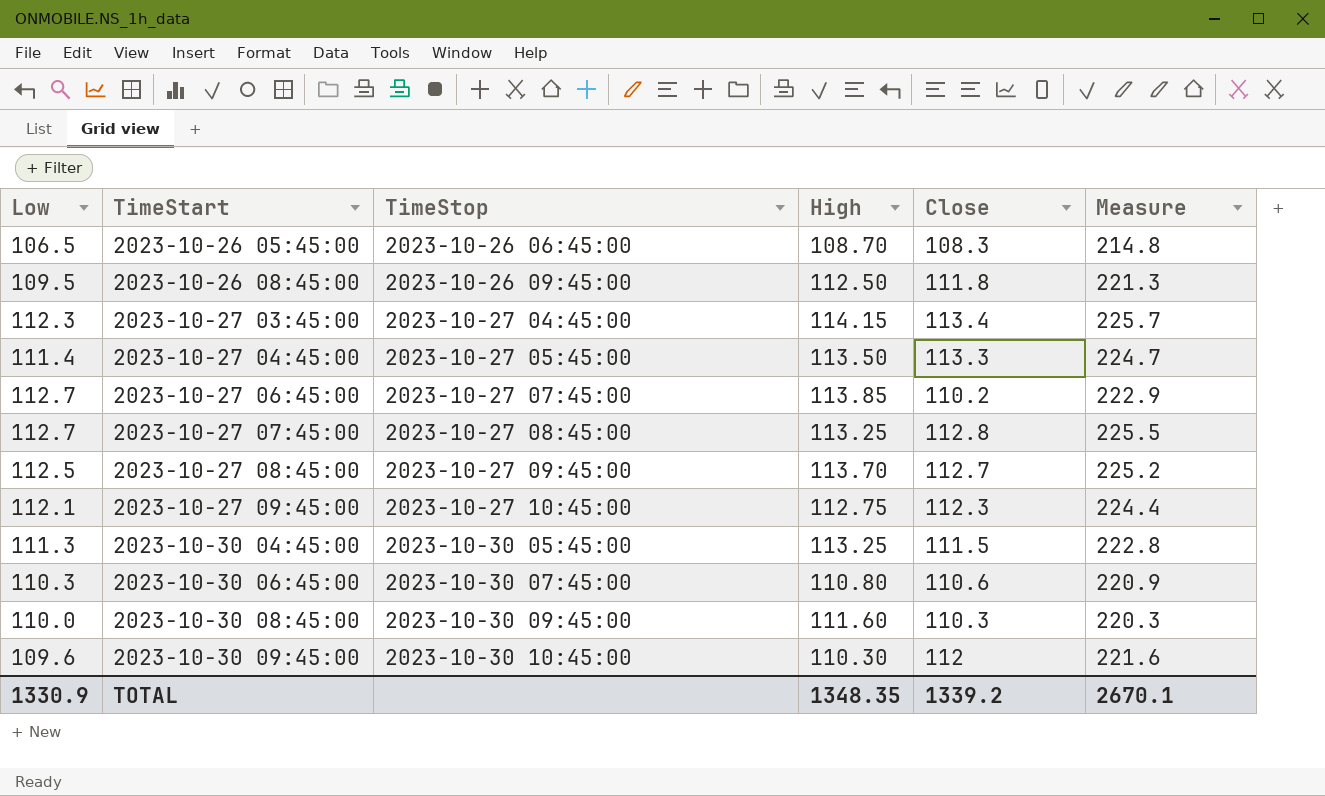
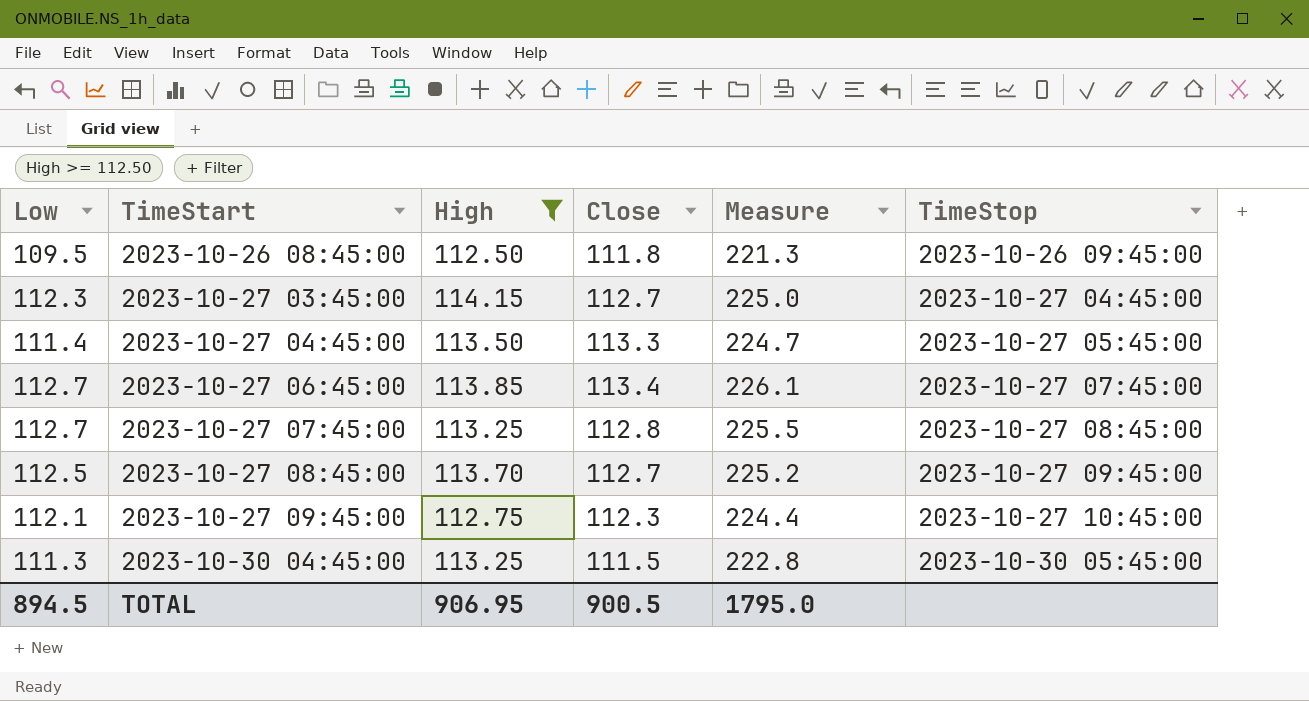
filter: none -> High >= 112.50
column TimeStop | position: 3 -> 6
2023-10-27 03:45:00 | Close: 113.4 -> 112.7
2023-10-27 03:45:00 | Measure: 225.7 -> 225.0
2023-10-27 06:45:00 | Close: 110.2 -> 113.4
2023-10-27 06:45:00 | Measure: 222.9 -> 226.1
TOTAL | Low: 1330.9 -> 894.5
TOTAL | High: 1348.35 -> 906.95
TOTAL | Close: 1339.2 -> 900.5
TOTAL | Measure: 2670.1 -> 1795.0

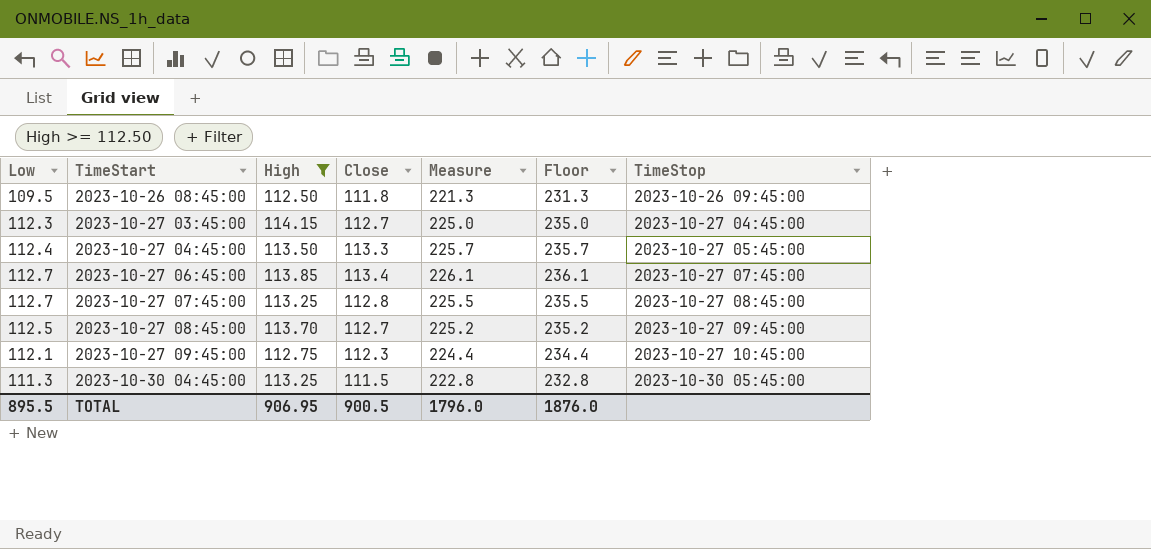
column Floor | formula: none -> [Measure] + 10
2023-10-27 04:45:00 | Low: 111.4 -> 112.4
2023-10-27 04:45:00 | Measure: 224.7 -> 225.7
TOTAL | Low: 894.5 -> 895.5
TOTAL | Measure: 1795.0 -> 1796.0

